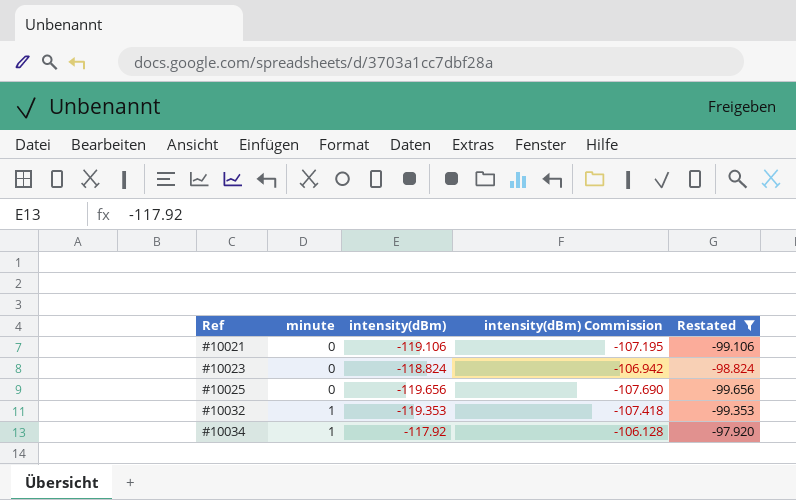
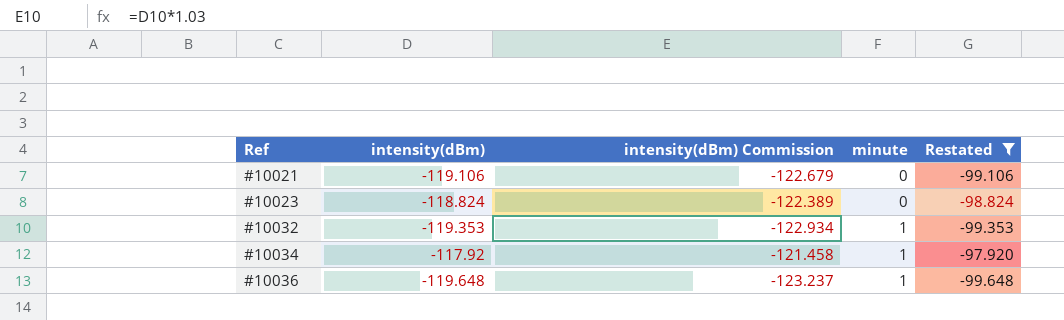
column intensity(dBm) Commission | formula: [intensity(dBm)] * 0.9 -> [intensity(dBm)] * 1.03
column minute | position: 2 -> 4
row #10025: 0 | -119.656 | -107.690 | -99.656 -> none
row #10036: none -> -119.648 | -123.237 | 1 | -99.648

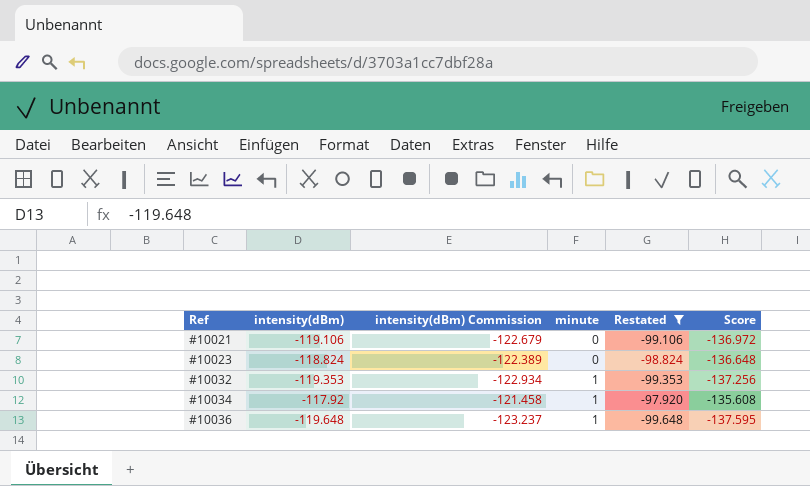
column Score | formula: none -> [intensity(dBm)] * 1.15

